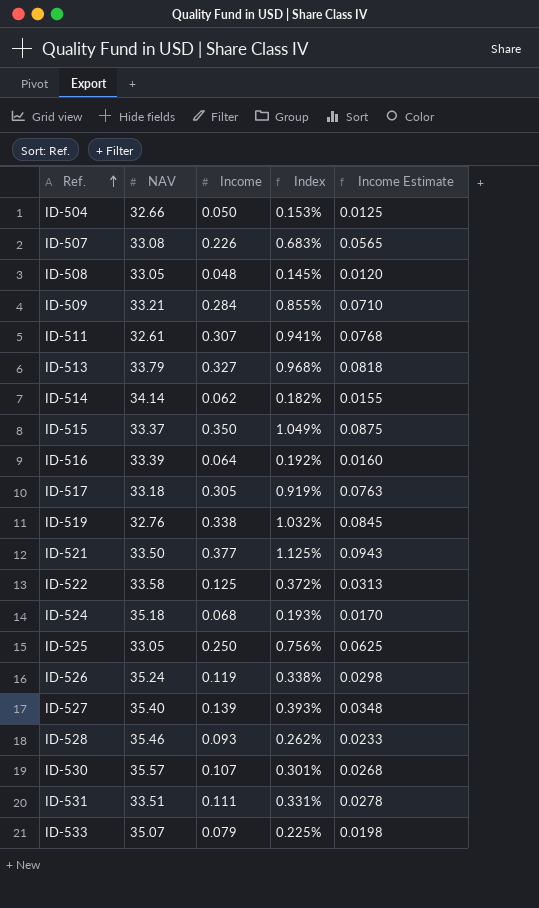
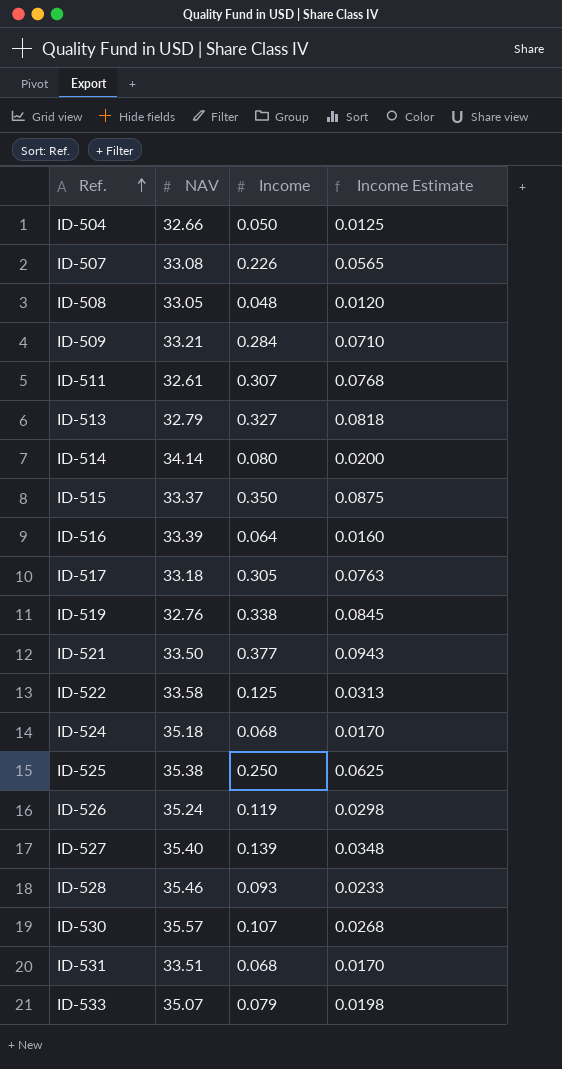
column Index | formula: [Income] / [NAV] -> none
ID-513 | NAV: 33.79 -> 32.79
ID-514 | Income: 0.062 -> 0.080
ID-514 | Income Estimate: 0.0155 -> 0.0200
ID-525 | NAV: 33.05 -> 35.38
ID-531 | Income: 0.111 -> 0.068
ID-531 | Income Estimate: 0.0278 -> 0.0170

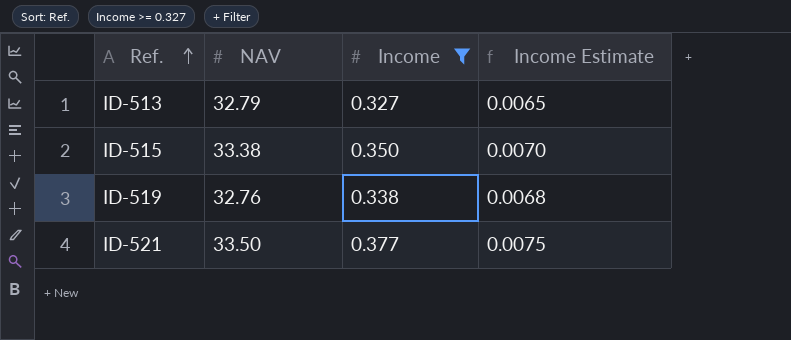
filter: none -> Income >= 0.327
column Income Estimate | formula: [Income] * 0.25 -> [Income] * 0.02
ID-515 | NAV: 33.37 -> 33.38

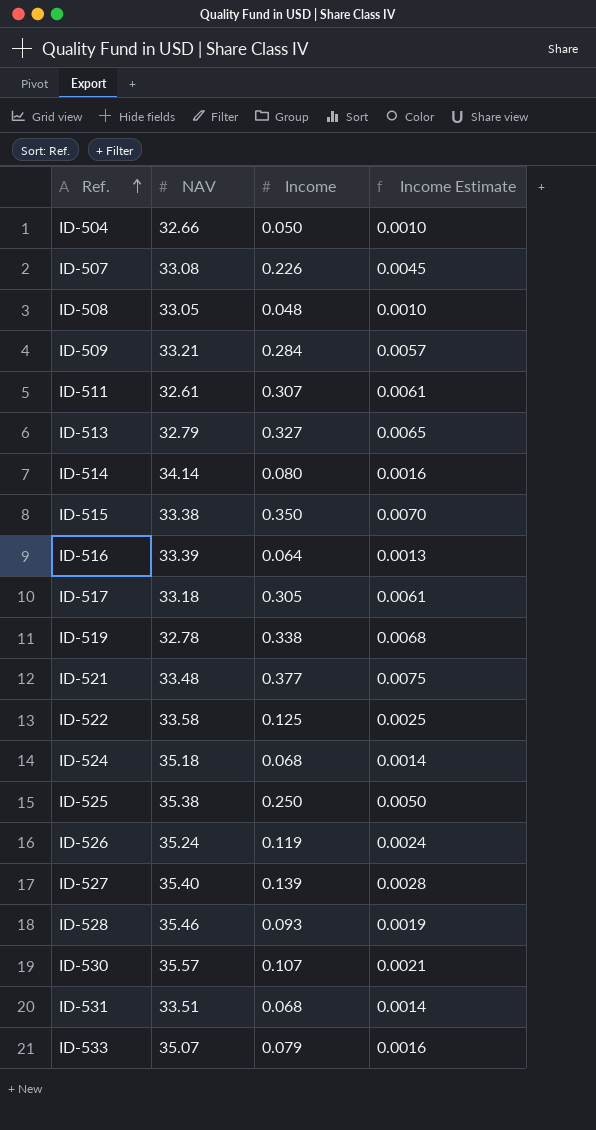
filter: Income >= 0.327 -> none
ID-519 | NAV: 32.76 -> 32.78
ID-521 | NAV: 33.50 -> 33.48

